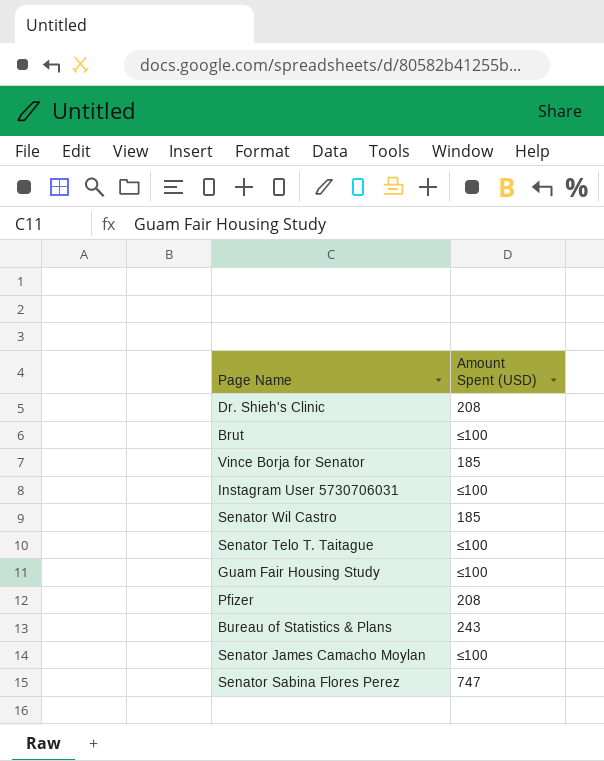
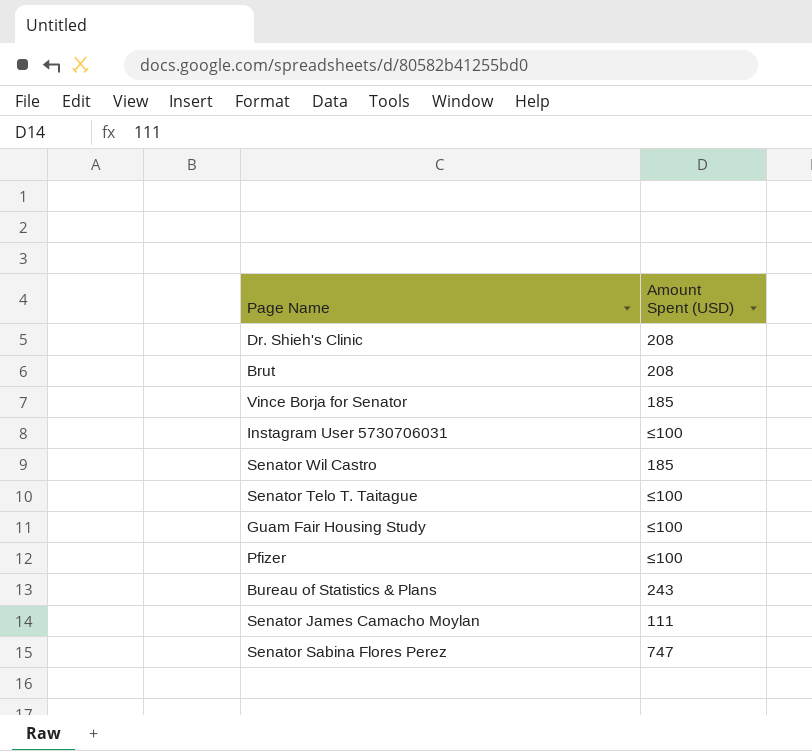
Brut | Amount Spent (USD): ≤100 -> 208
Pfizer | Amount Spent (USD): 208 -> ≤100
Senator James Camacho Moylan | Amount Spent (USD): ≤100 -> 111

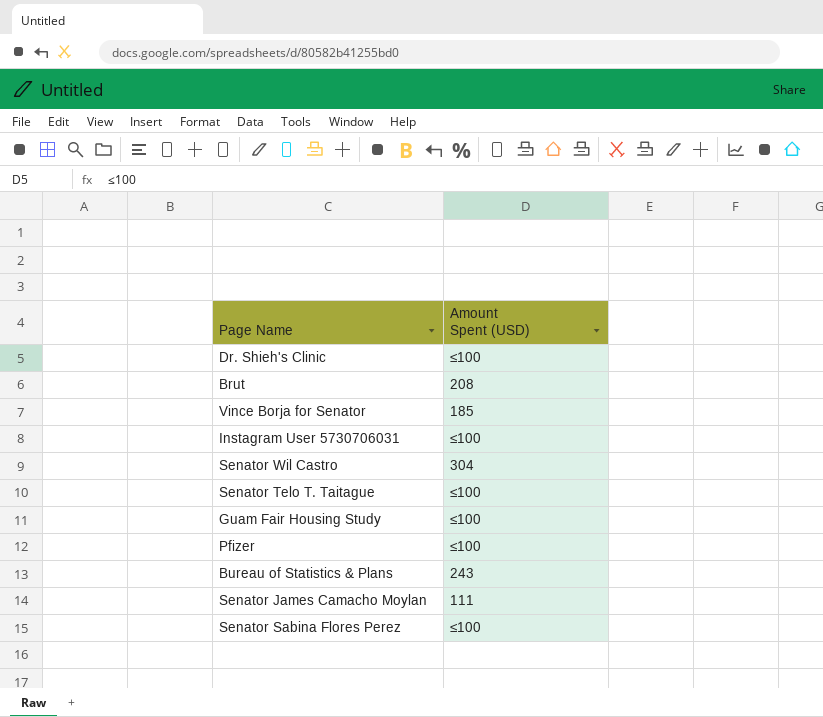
Dr. Shieh's Clinic | Amount Spent (USD): 208 -> ≤100
Senator Wil Castro | Amount Spent (USD): 185 -> 304
Senator Sabina Flores Perez | Amount Spent (USD): 747 -> ≤100

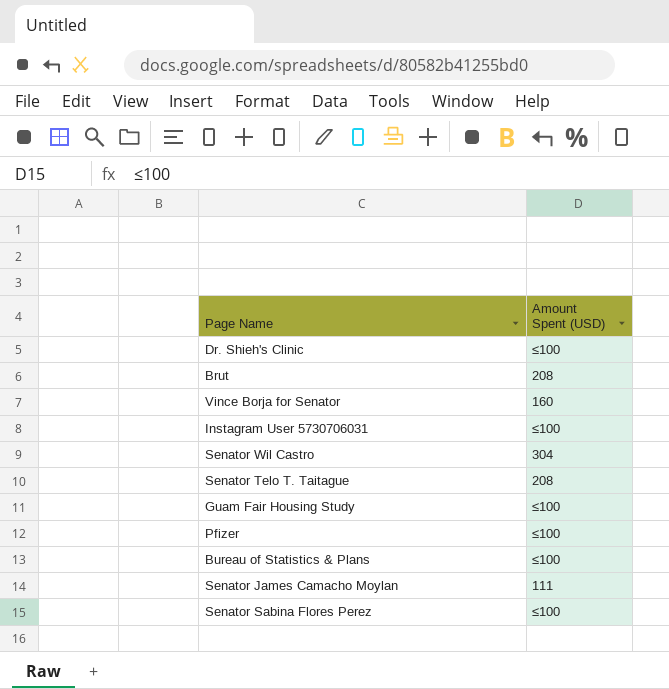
Vince Borja for Senator | Amount Spent (USD): 185 -> 160
Senator Telo T. Taitague | Amount Spent (USD): ≤100 -> 208
Bureau of Statistics & Plans | Amount Spent (USD): 243 -> ≤100

